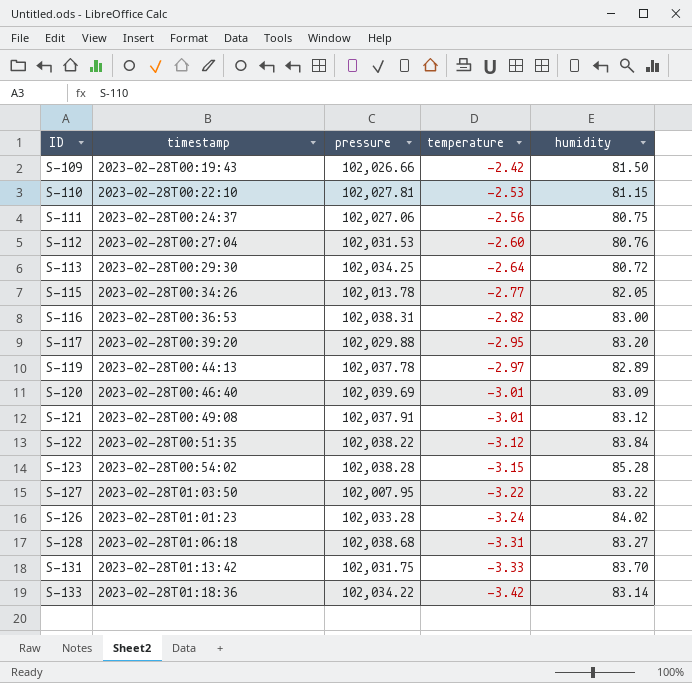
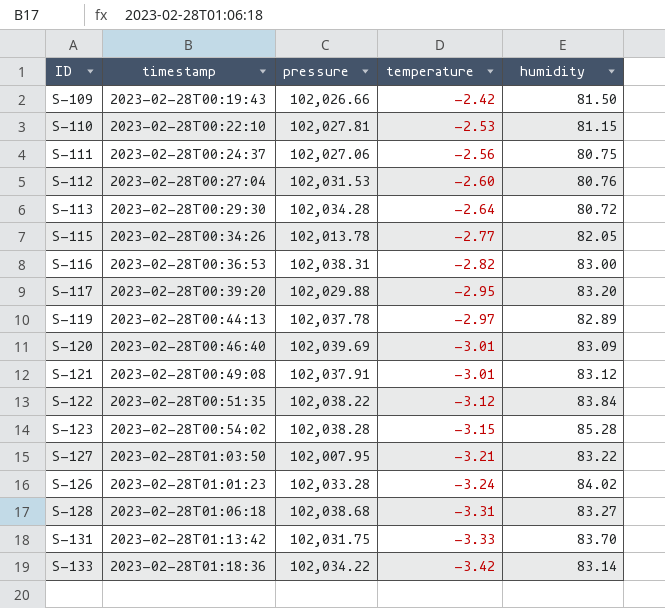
S-113 | pressure: 102,034.25 -> 102,034.28
S-127 | temperature: -3.22 -> -3.21

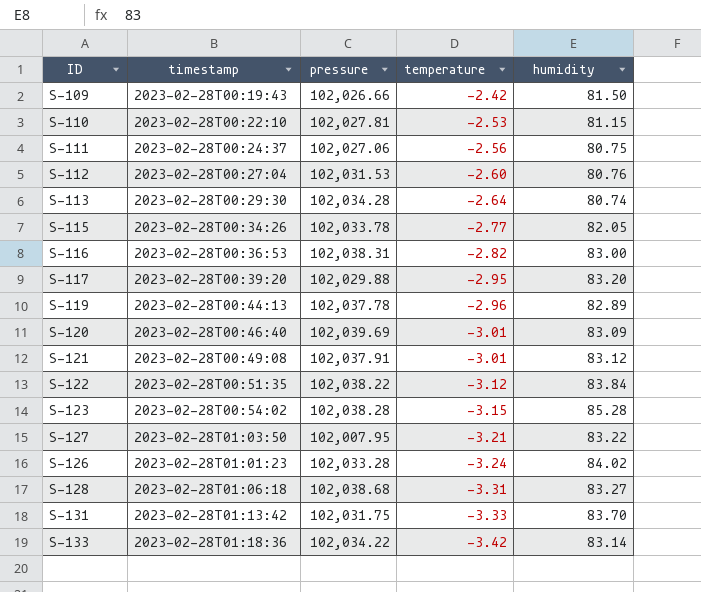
S-113 | humidity: 80.72 -> 80.74
S-115 | pressure: 102,013.78 -> 102,033.78
S-119 | temperature: -2.97 -> -2.96

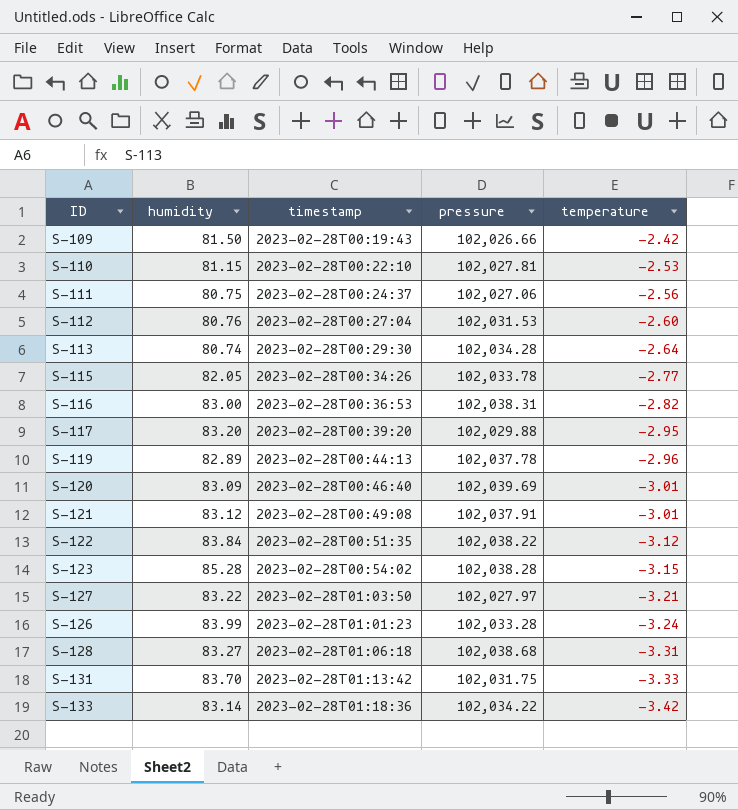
column humidity | position: 5 -> 2
S-127 | pressure: 102,007.95 -> 102,027.97
S-126 | humidity: 84.02 -> 83.99

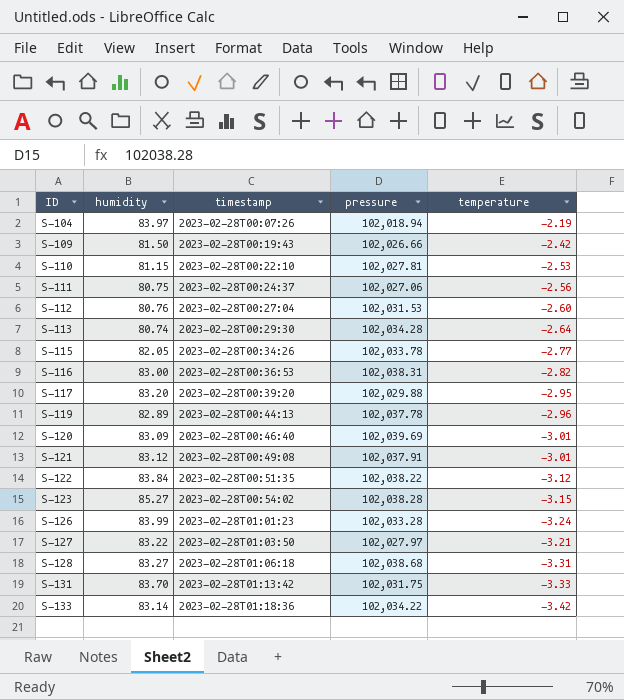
row order: temperature descending -> ID ascending
row S-104: none -> 83.97 | 2023-02-28T00:07:26 | 102,018.94 | -2.19
S-123 | humidity: 85.28 -> 85.27

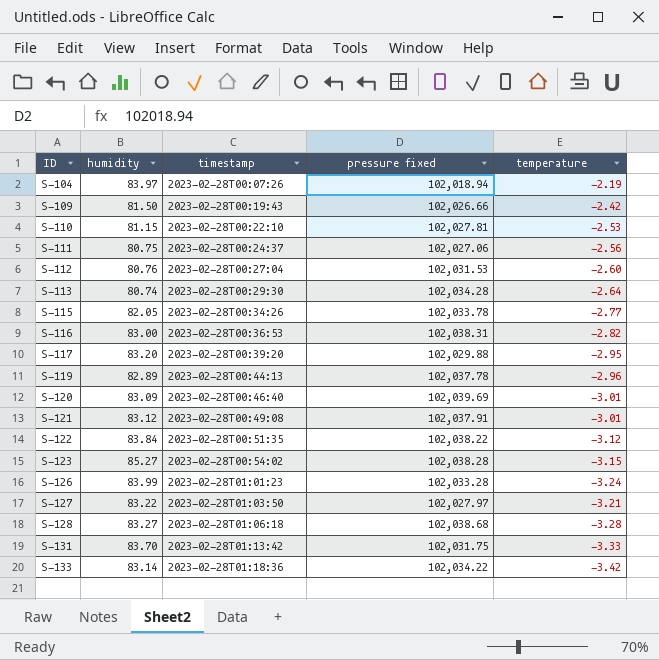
column name: pressure -> pressure fixed
S-128 | temperature: -3.31 -> -3.28

